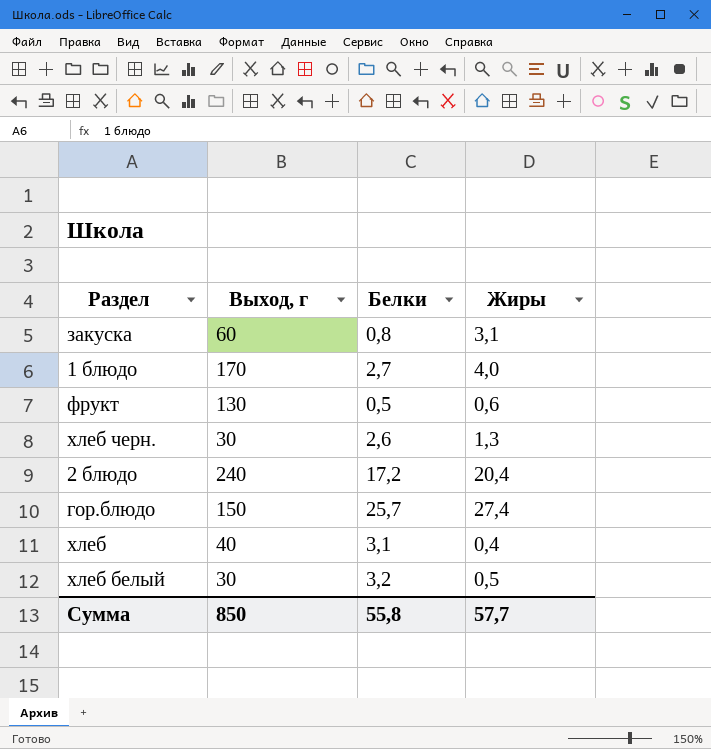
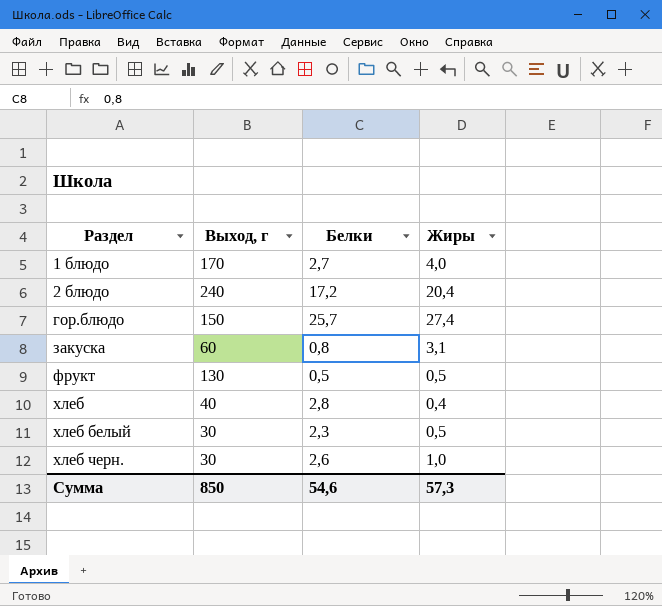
row order: none -> Раздел ascending
фрукт | Жиры: 0,6 -> 0,5
хлеб | Белки: 3,1 -> 2,8
хлеб белый | Белки: 3,2 -> 2,3
хлеб черн. | Жиры: 1,3 -> 1,0
Сумма | Белки: 55,8 -> 54,6
Сумма | Жиры: 57,7 -> 57,3

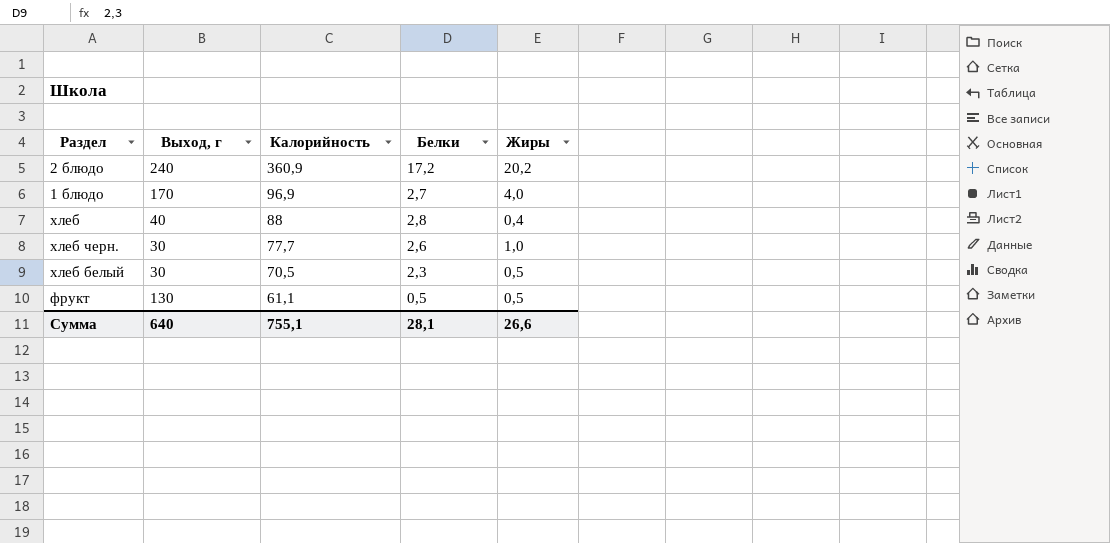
row order: Раздел ascending -> Калорийность descending
column Калорийность | position: none -> 3
row гор.блюдо: 150 | 25,7 | 27,4 -> none
row закуска: 60 | 0,8 | 3,1 -> none
2 блюдо | Жиры: 20,4 -> 20,2
Сумма | Выход, г: 850 -> 640
Сумма | Белки: 54,6 -> 28,1
Сумма | Жиры: 57,3 -> 26,6

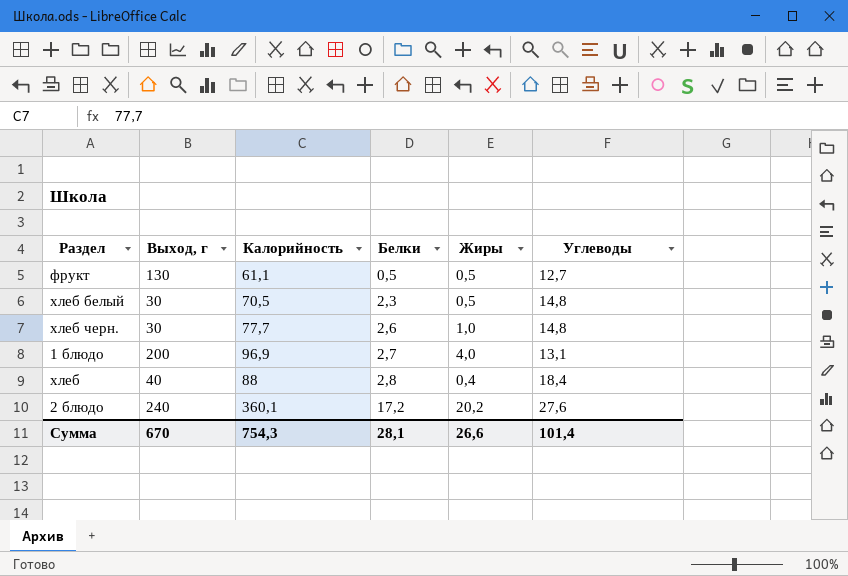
row order: Калорийность descending -> Белки ascending
column Углеводы | position: none -> 6
1 блюдо | Выход, г: 170 -> 200
2 блюдо | Калорийность: 360,9 -> 360,1
Сумма | Выход, г: 640 -> 670
Сумма | Калорийность: 755,1 -> 754,3

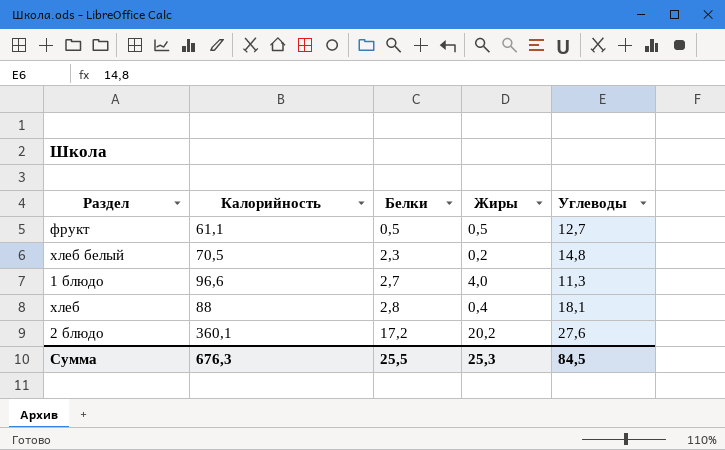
column Выход, г | position: 2 -> none
row хлеб черн.: 30 | 77,7 | 2,6 | 1,0 | 14,8 -> none
хлеб белый | Жиры: 0,5 -> 0,2
1 блюдо | Калорийность: 96,9 -> 96,6
1 блюдо | Углеводы: 13,1 -> 11,3
хлеб | Углеводы: 18,4 -> 18,1
Сумма | Калорийность: 754,3 -> 676,3
Сумма | Белки: 28,1 -> 25,5
Сумма | Жиры: 26,6 -> 25,3
Сумма | Углеводы: 101,4 -> 84,5

